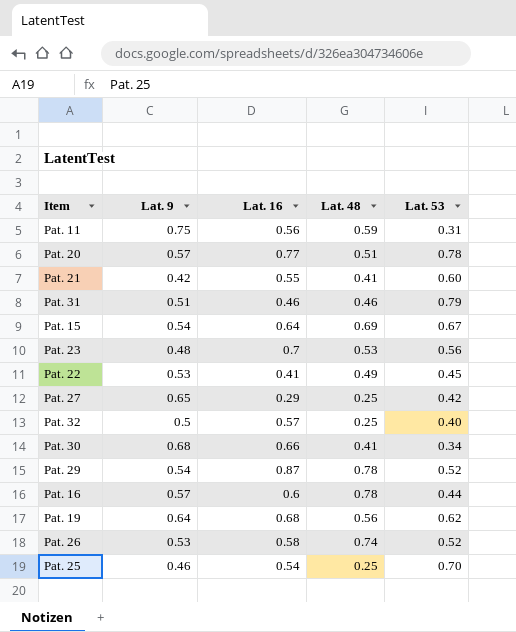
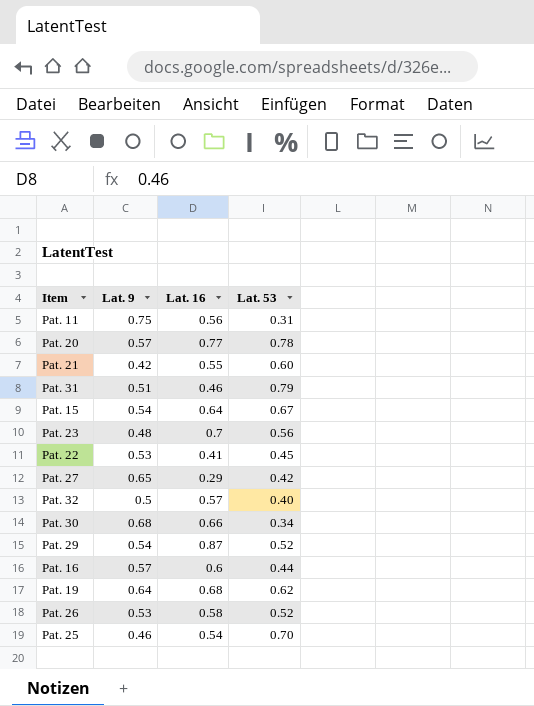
column Lat. 48 | position: 4 -> none

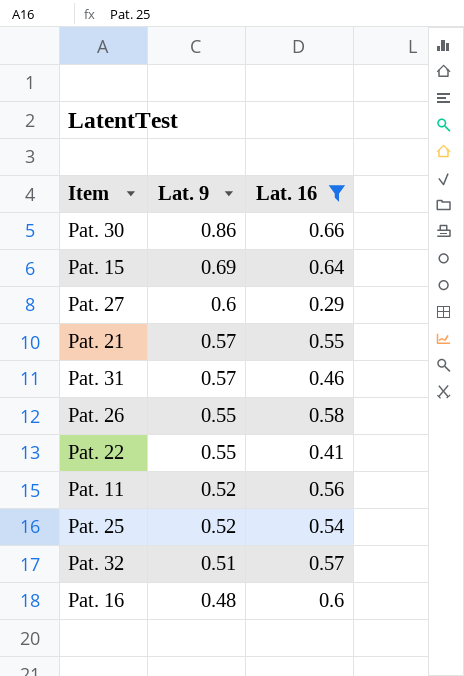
filter: none -> Lat. 16 <= 0.66
row order: none -> Lat. 9 descending
column Lat. 53 | position: 4 -> none
Pat. 30 | Lat. 9: 0.68 -> 0.86
Pat. 15 | Lat. 9: 0.54 -> 0.69
Pat. 27 | Lat. 9: 0.65 -> 0.6
Pat. 21 | Lat. 9: 0.42 -> 0.57
Pat. 31 | Lat. 9: 0.51 -> 0.57
Pat. 26 | Lat. 9: 0.53 -> 0.55
Pat. 22 | Lat. 9: 0.53 -> 0.55
Pat. 11 | Lat. 9: 0.75 -> 0.52
Pat. 25 | Lat. 9: 0.46 -> 0.52
Pat. 32 | Lat. 9: 0.5 -> 0.51
Pat. 16 | Lat. 9: 0.57 -> 0.48

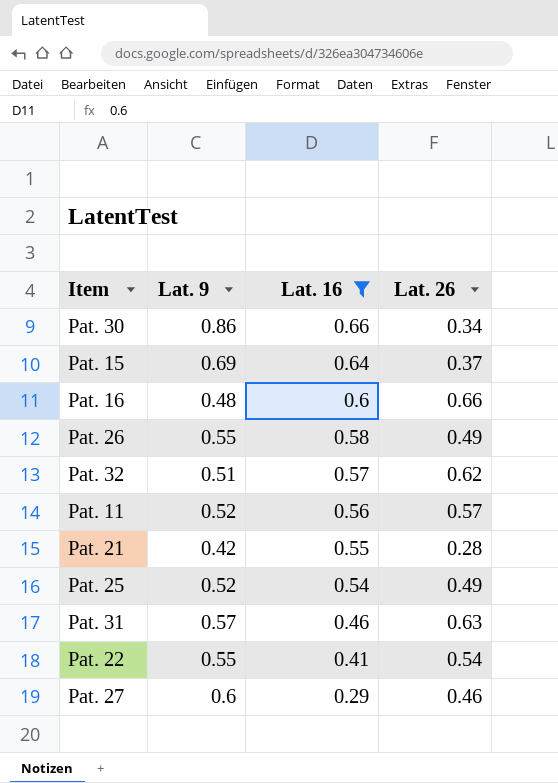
row order: Lat. 9 descending -> Lat. 16 descending
column Lat. 26 | position: none -> 4
Pat. 21 | Lat. 9: 0.57 -> 0.42

